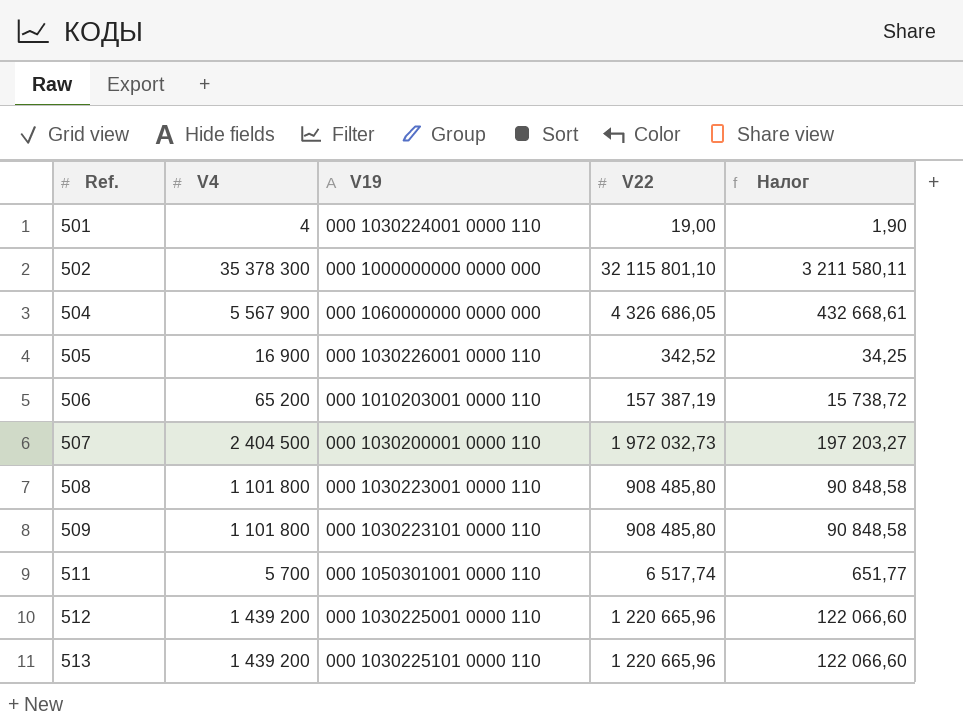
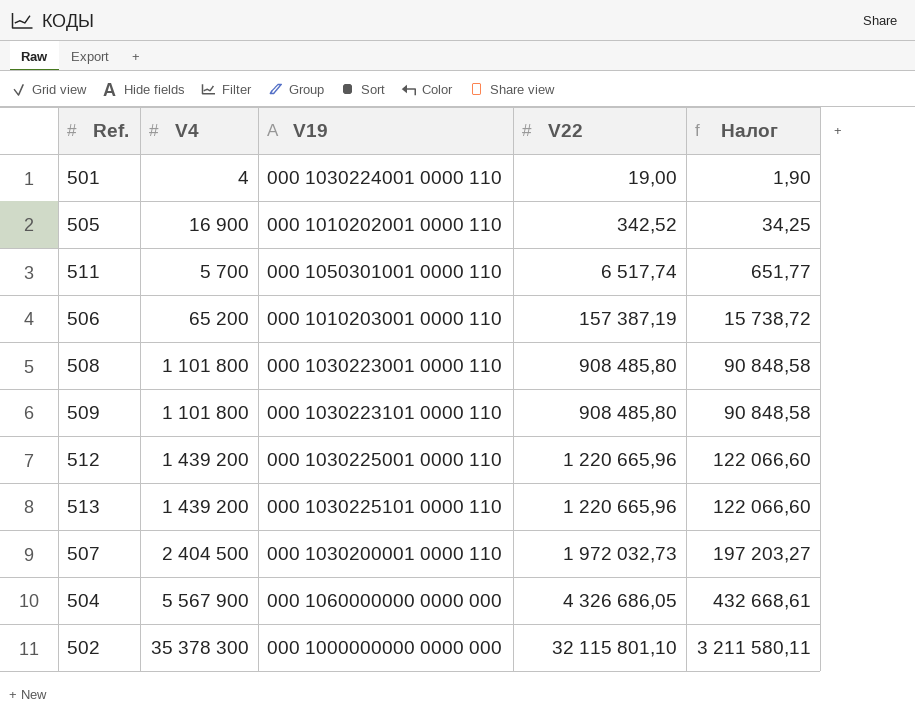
row order: Ref. ascending -> V22 ascending
505 | V19: 000 1030226001 0000 110 -> 000 1010202001 0000 110

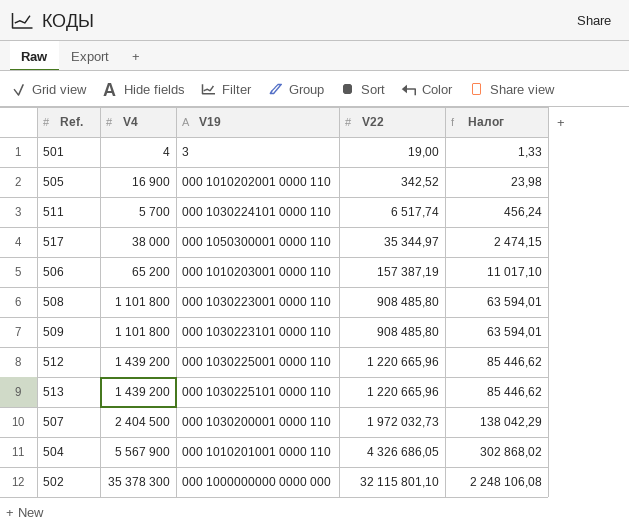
column Налог | formula: [V22] * 0,1 -> [V22] * 0,07
501 | V19: 000 1030224001 0000 110 -> 3
511 | V19: 000 1050301001 0000 110 -> 000 1030224101 0000 110
row 517: none -> 38 000 | 000 1050300001 0000 110 | 35 344,97 | 2 474,15
504 | V19: 000 1060000000 0000 000 -> 000 1010201001 0000 110

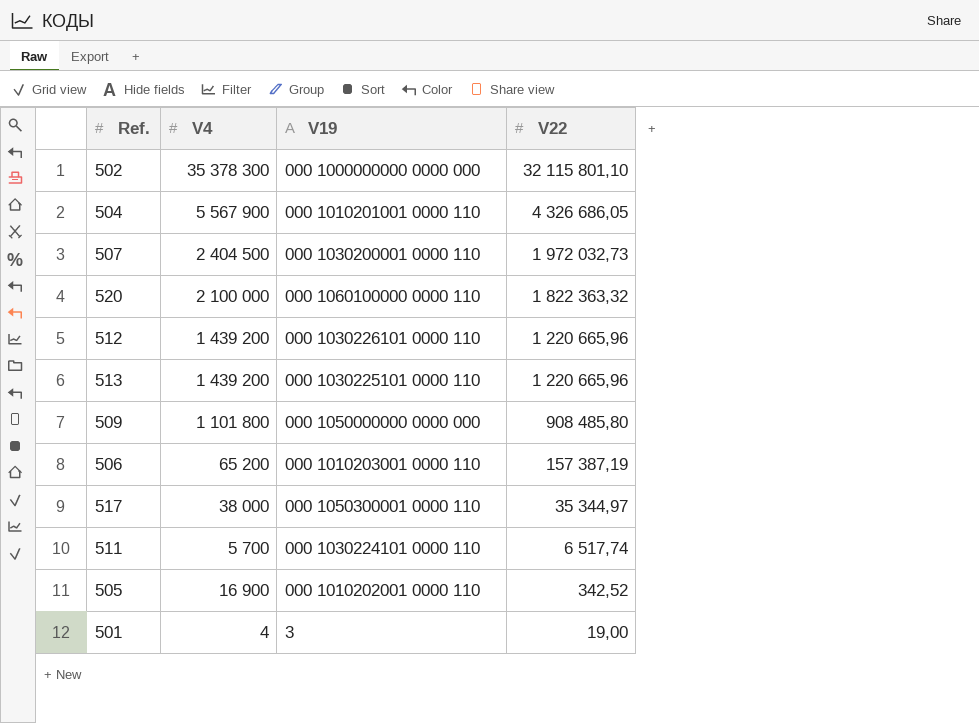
row order: V22 ascending -> V22 descending
column Налог | formula: [V22] * 0,07 -> none
row 508: 1 101 800 | 000 1030223001 0000 110 | 908 485,80 | 63 594,01 -> none
row 520: none -> 2 100 000 | 000 1060100000 0000 110 | 1 822 363,32
512 | V19: 000 1030225001 0000 110 -> 000 1030226101 0000 110
509 | V19: 000 1030223101 0000 110 -> 000 1050000000 0000 000

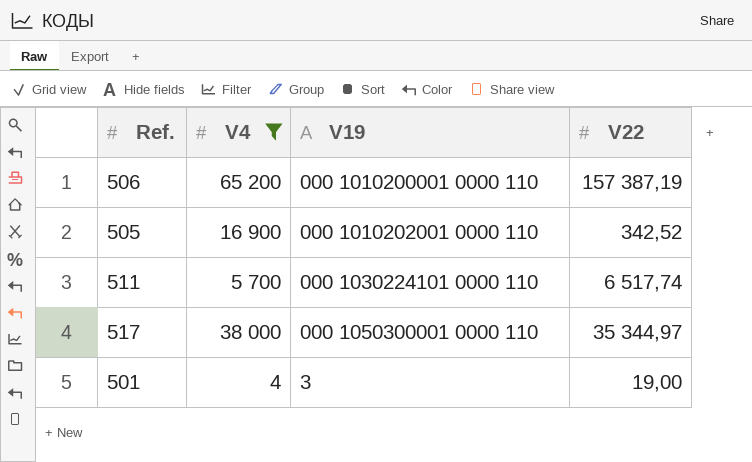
filter: none -> V4 <= 65 200
row order: V22 descending -> V19 ascending
506 | V19: 000 1010203001 0000 110 -> 000 1010200001 0000 110

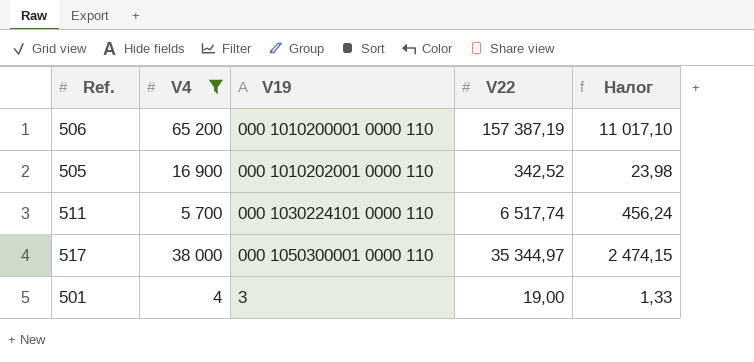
column Налог | formula: none -> [V22] * 0,07

